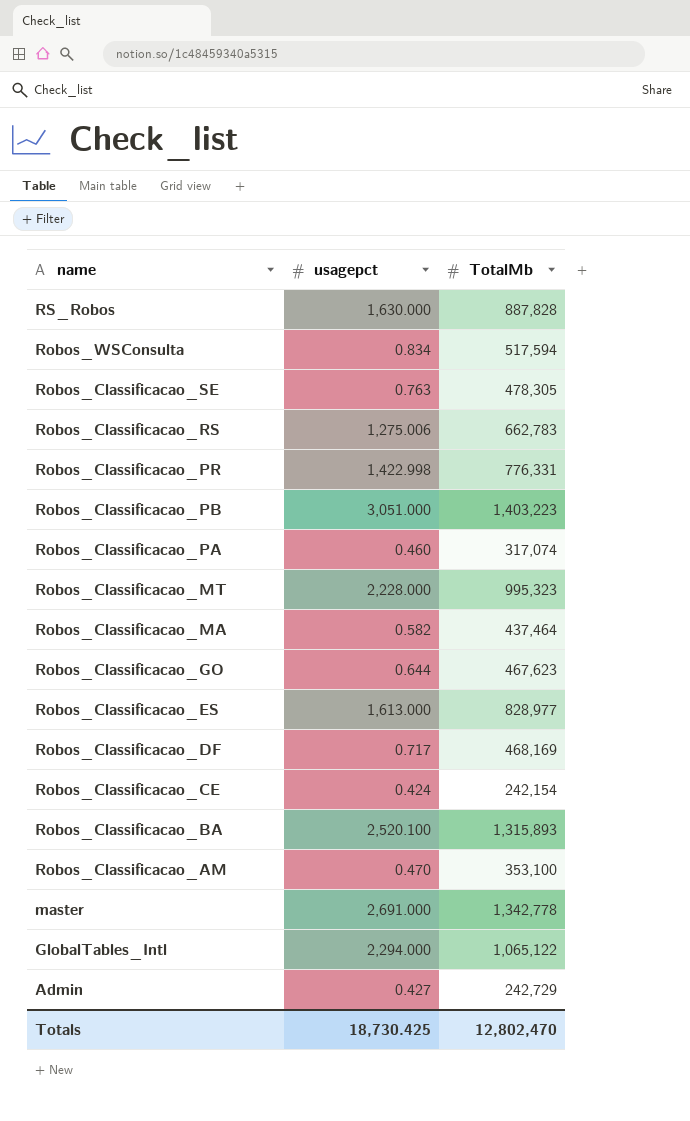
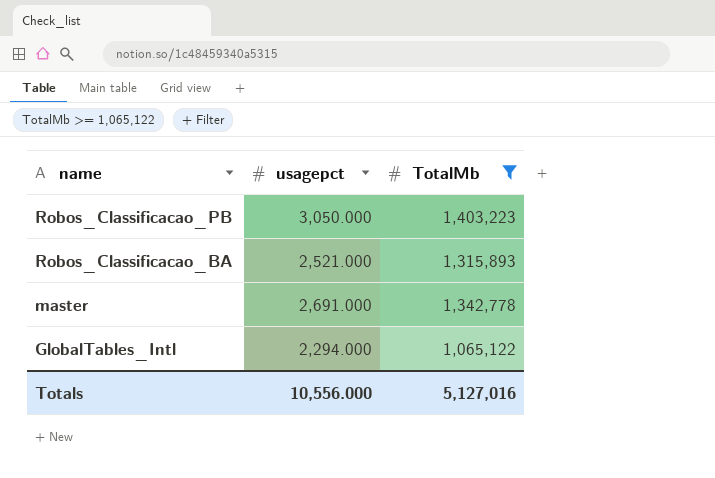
filter: none -> TotalMb >= 1,065,122
Robos_Classificacao_PB | usagepct: 3,051.000 -> 3,050.000
Robos_Classificacao_BA | usagepct: 2,520.100 -> 2,521.000
Totals | usagepct: 18,730.425 -> 10,556.000
Totals | TotalMb: 12,802,470 -> 5,127,016

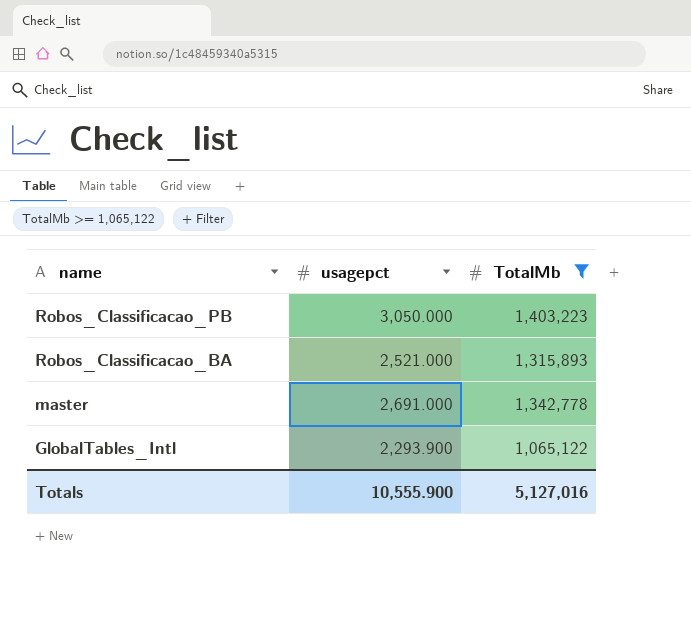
GlobalTables_Intl | usagepct: 2,294.000 -> 2,293.900
Totals | usagepct: 10,556.000 -> 10,555.900

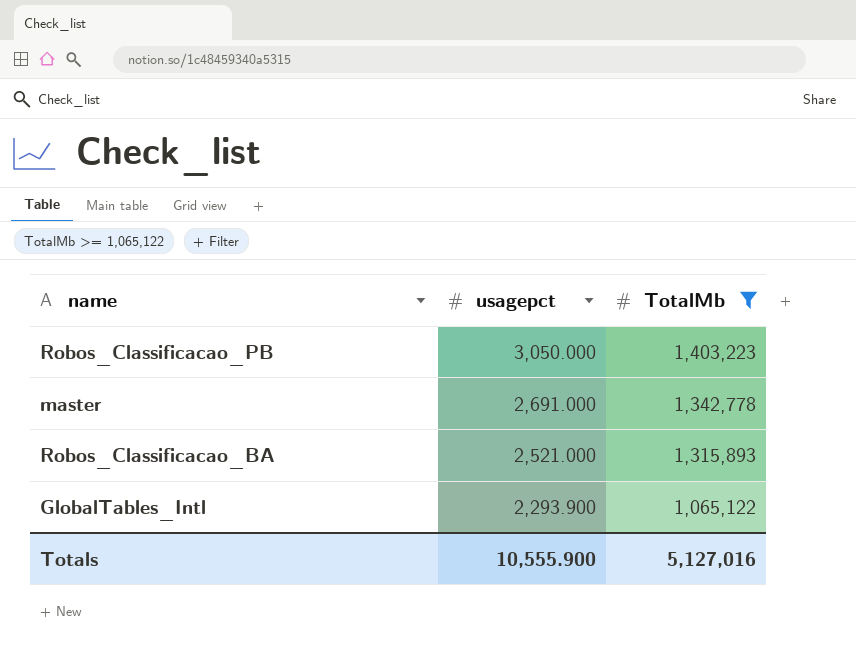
row order: name descending -> usagepct descending

